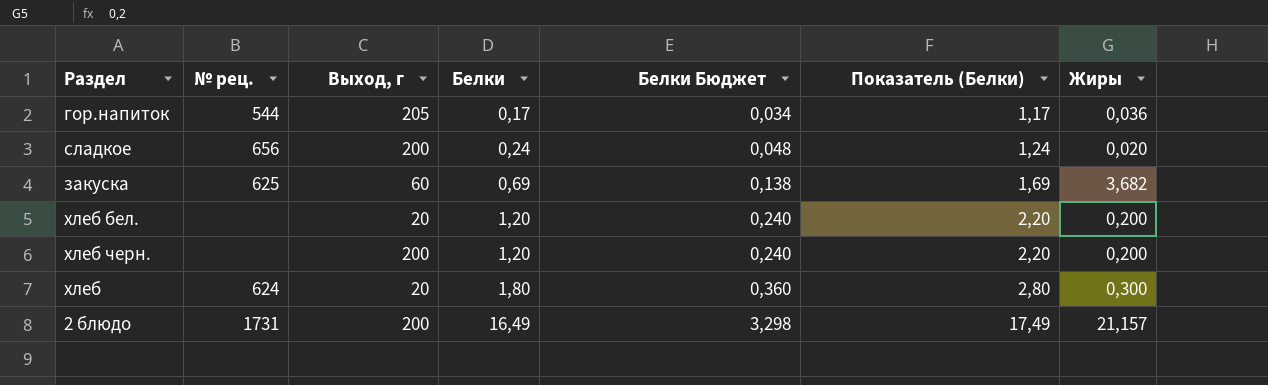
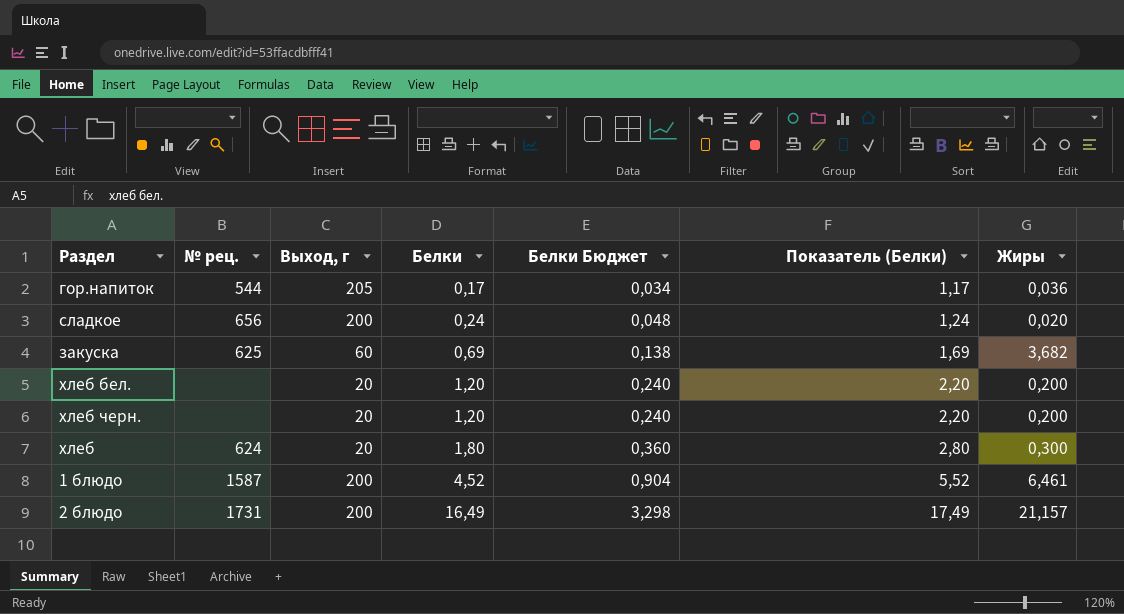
хлеб черн. | Выход, г: 200 -> 20
row 1 блюдо: none -> 1587 | 200 | 4,52 | 0,904 | 5,52 | 6,461

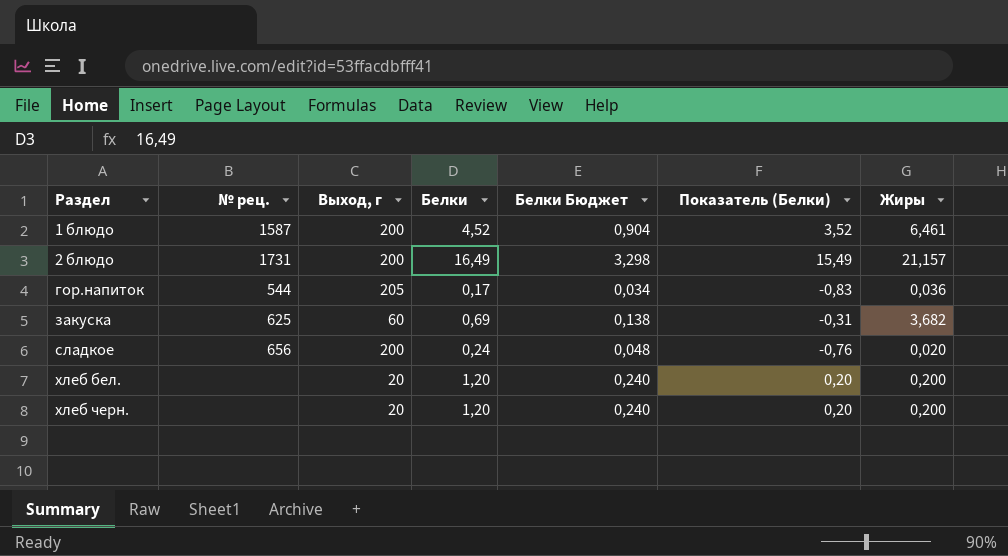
row order: Белки ascending -> Раздел ascending
column Показатель (Белки) | formula: [Белки] + 1 -> [Белки] - 1
row хлеб: 624 | 20 | 1,80 | 0,360 | 2,80 | 0,300 -> none

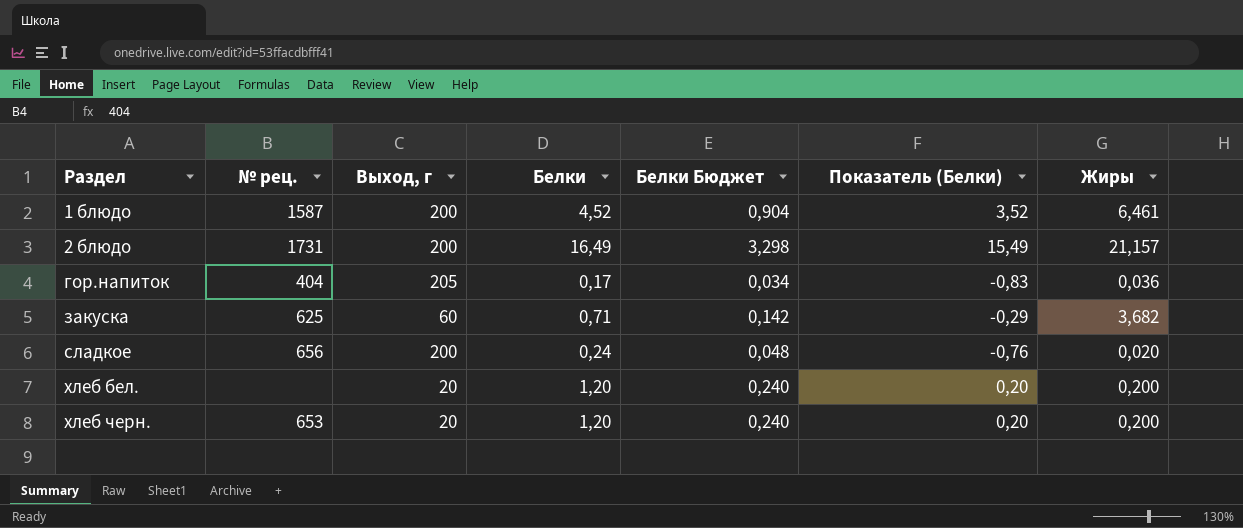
гор.напиток | № рец.: 544 -> 404
закуска | Белки: 0,69 -> 0,71
закуска | Белки Бюджет: 0,138 -> 0,142
закуска | Показатель (Белки): -0,31 -> -0,29
хлеб черн. | № рец.: none -> 653

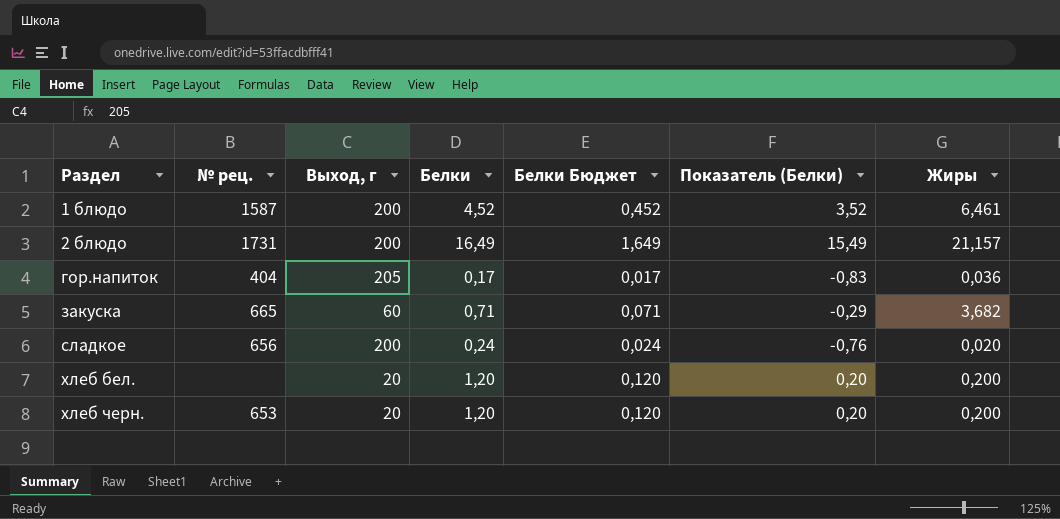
column Белки Бюджет | formula: [Белки] * 0,2 -> [Белки] * 0,1
закуска | № рец.: 625 -> 665

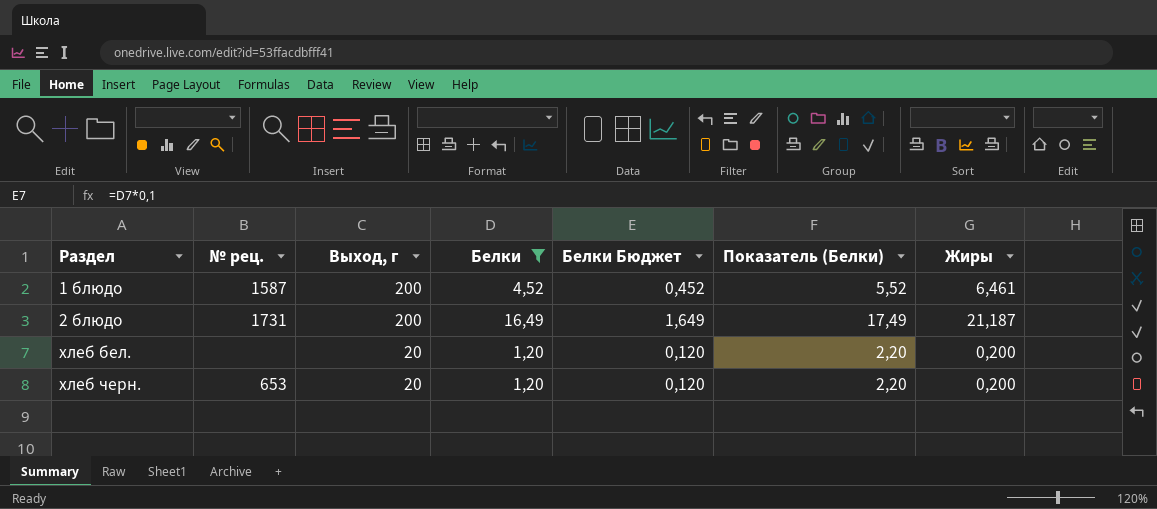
filter: none -> Белки >= 1,20
column Показатель (Белки) | formula: [Белки] - 1 -> [Белки] + 1
2 блюдо | Жиры: 21,157 -> 21,187

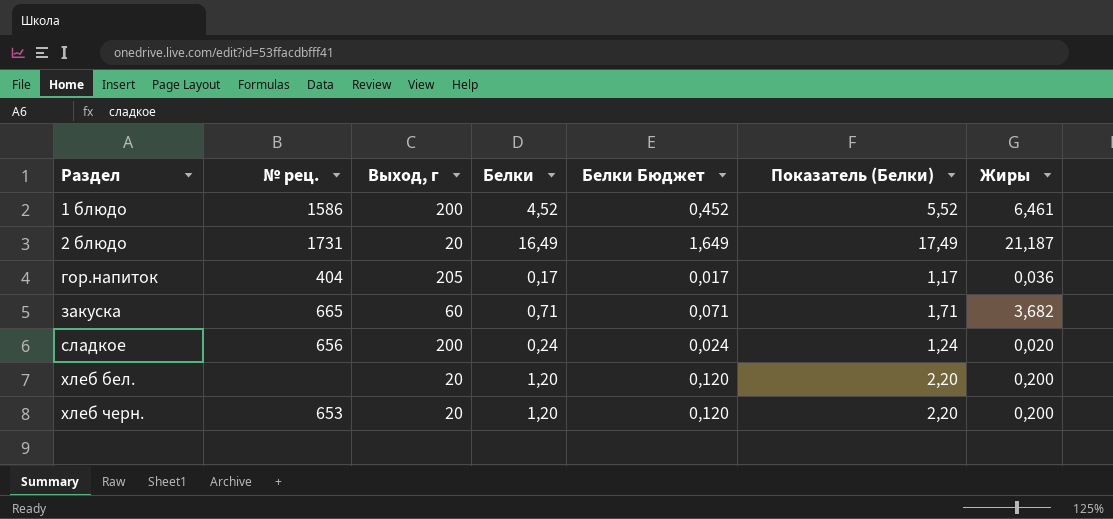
filter: Белки >= 1,20 -> none
1 блюдо | № рец.: 1587 -> 1586
2 блюдо | Выход, г: 200 -> 20

